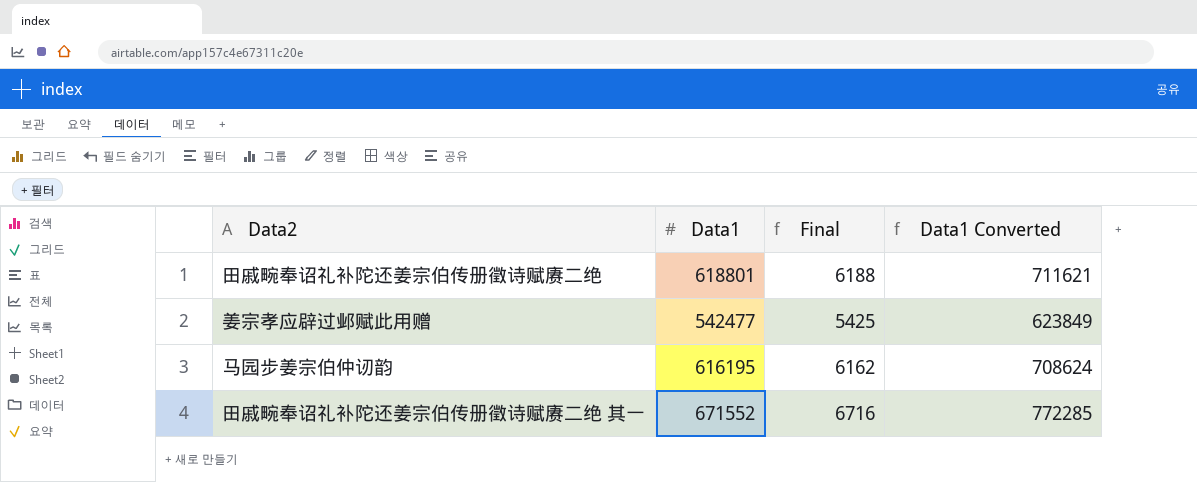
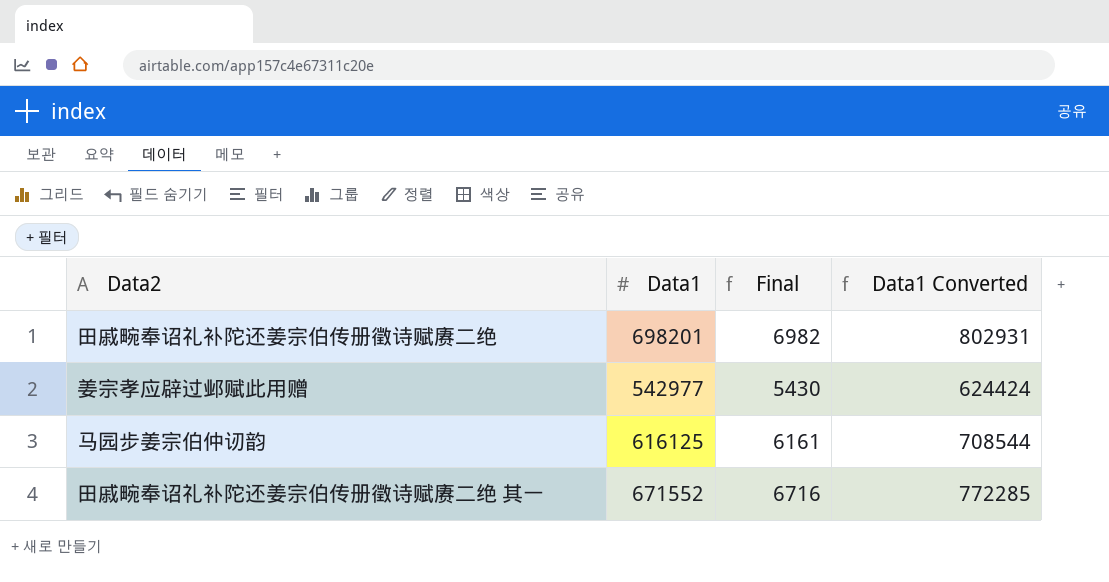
田戚畹奉诏礼补陀还姜宗伯传册徵诗赋赓二绝 | Data1: 618801 -> 698201
田戚畹奉诏礼补陀还姜宗伯传册徵诗赋赓二绝 | Final: 6188 -> 6982
田戚畹奉诏礼补陀还姜宗伯传册徵诗赋赓二绝 | Data1 Converted: 711621 -> 802931
姜宗孝应辟过邺赋此用赠 | Data1: 542477 -> 542977
姜宗孝应辟过邺赋此用赠 | Final: 5425 -> 5430
姜宗孝应辟过邺赋此用赠 | Data1 Converted: 623849 -> 624424
马园步姜宗伯仲讱韵 | Data1: 616195 -> 616125
马园步姜宗伯仲讱韵 | Final: 6162 -> 6161
马园步姜宗伯仲讱韵 | Data1 Converted: 708624 -> 708544

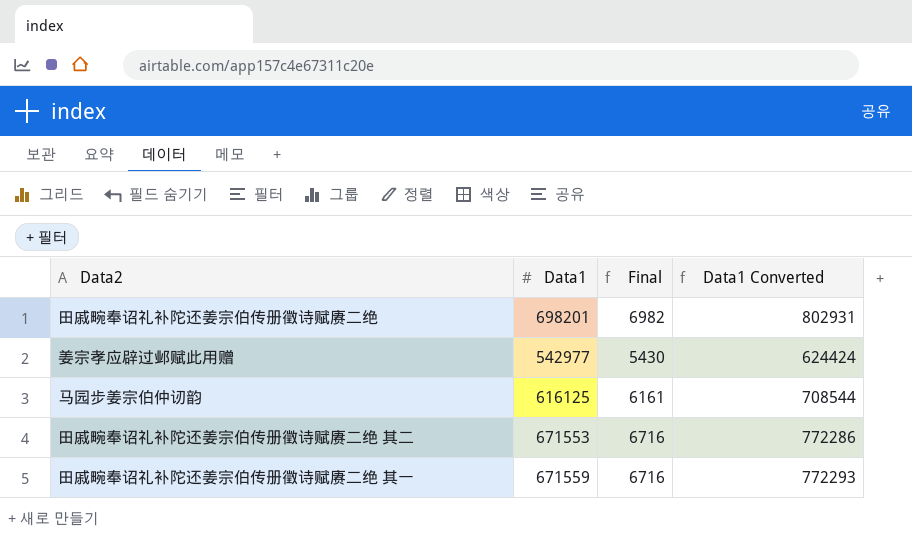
row 田戚畹奉诏礼补陀还姜宗伯传册徵诗赋赓二绝 其二: none -> 671553 | 6716 | 772286
田戚畹奉诏礼补陀还姜宗伯传册徵诗赋赓二绝 其一 | Data1: 671552 -> 671559
田戚畹奉诏礼补陀还姜宗伯传册徵诗赋赓二绝 其一 | Data1 Converted: 772285 -> 772293

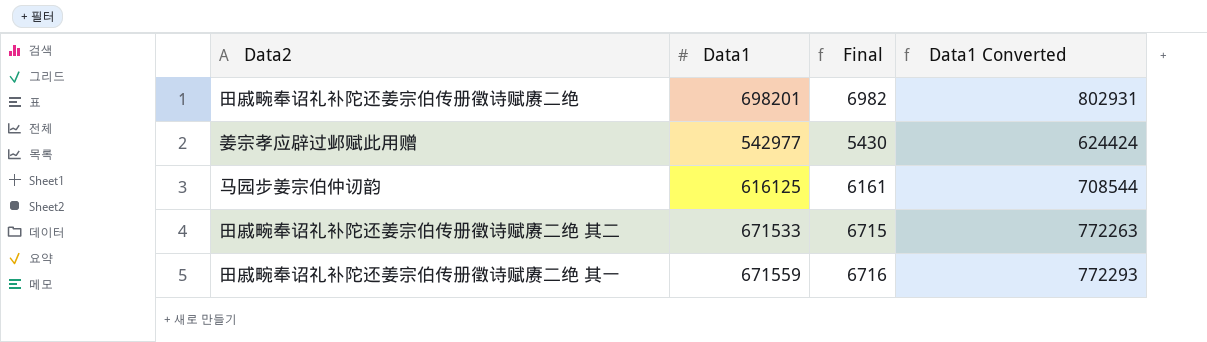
田戚畹奉诏礼补陀还姜宗伯传册徵诗赋赓二绝 其二 | Data1: 671553 -> 671533
田戚畹奉诏礼补陀还姜宗伯传册徵诗赋赓二绝 其二 | Final: 6716 -> 6715
田戚畹奉诏礼补陀还姜宗伯传册徵诗赋赓二绝 其二 | Data1 Converted: 772286 -> 772263

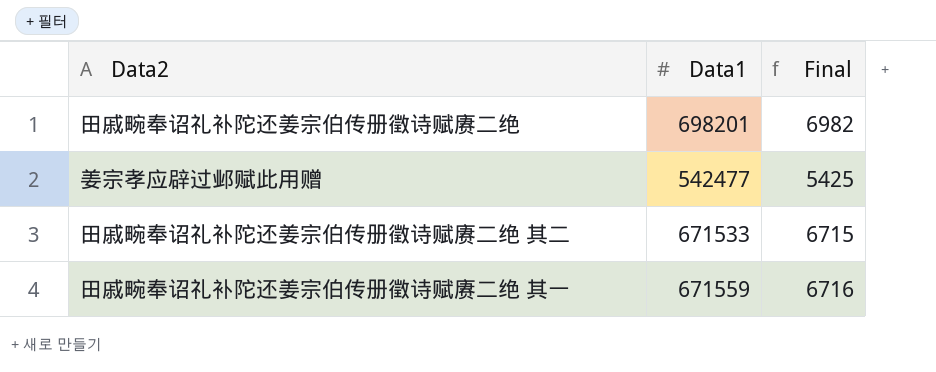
column Data1 Converted | formula: [Data1] * 1.15 -> none
row 马园步姜宗伯仲讱韵: 616125 | 6161 | 708544 -> none
姜宗孝应辟过邺赋此用赠 | Data1: 542977 -> 542477
姜宗孝应辟过邺赋此用赠 | Final: 5430 -> 5425

